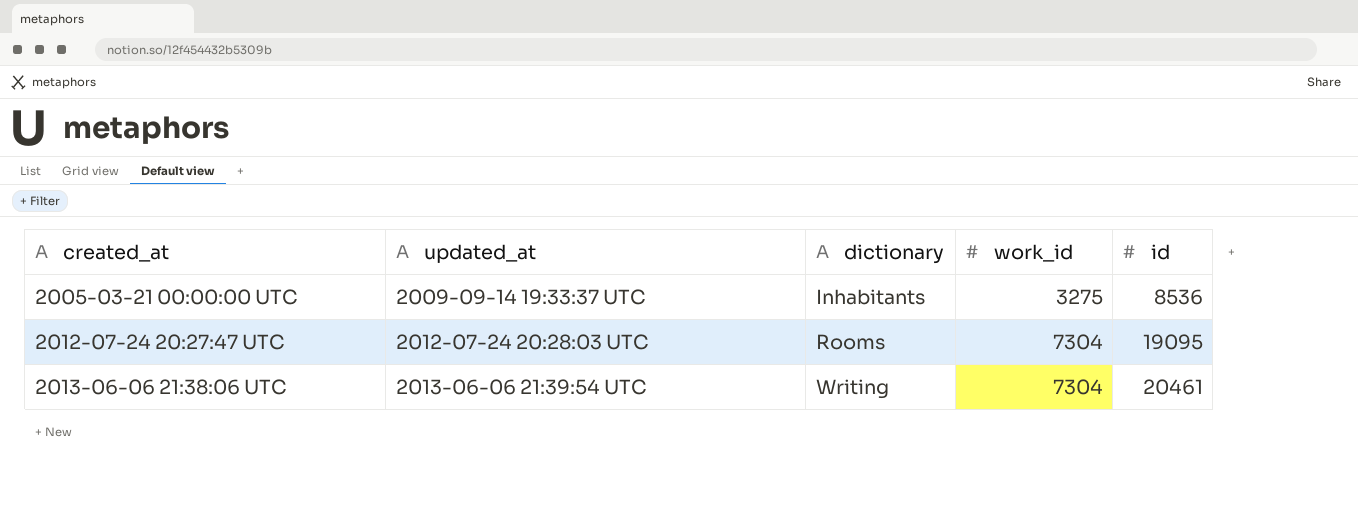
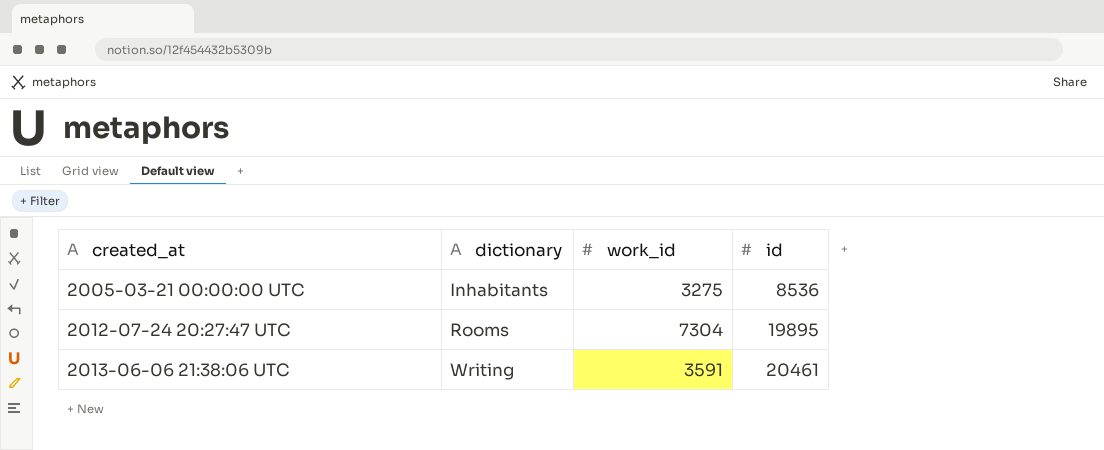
column updated_at | position: 2 -> none
2012-07-24 20:27:47 UTC | id: 19095 -> 19895
2013-06-06 21:38:06 UTC | work_id: 7304 -> 3591

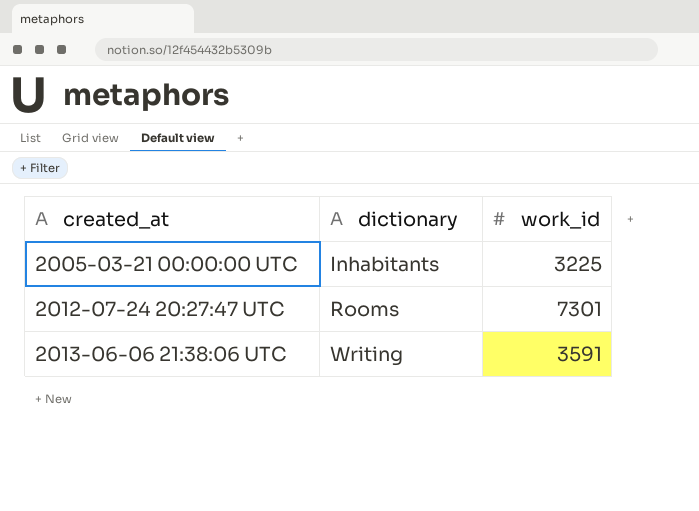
column id | position: 4 -> none
2005-03-21 00:00:00 UTC | work_id: 3275 -> 3225
2012-07-24 20:27:47 UTC | work_id: 7304 -> 7301

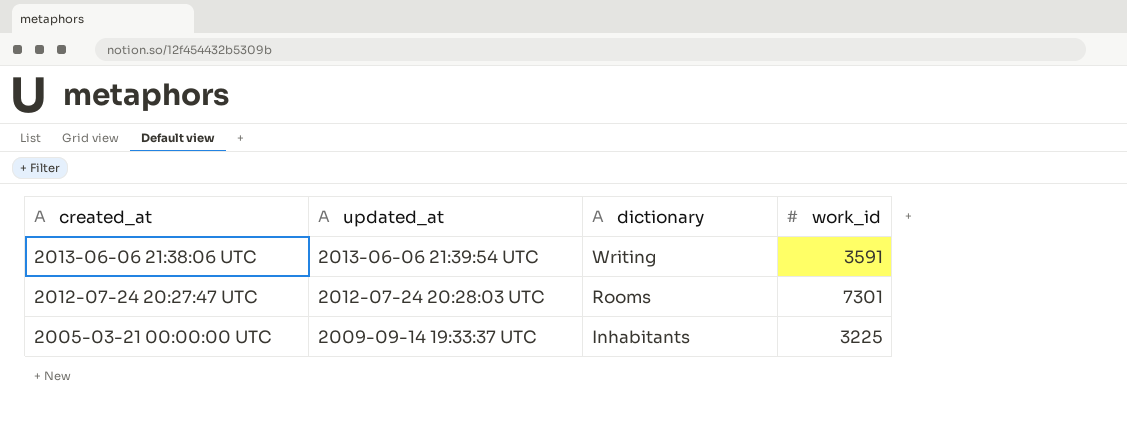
row order: created_at ascending -> created_at descending
column updated_at | position: none -> 2

